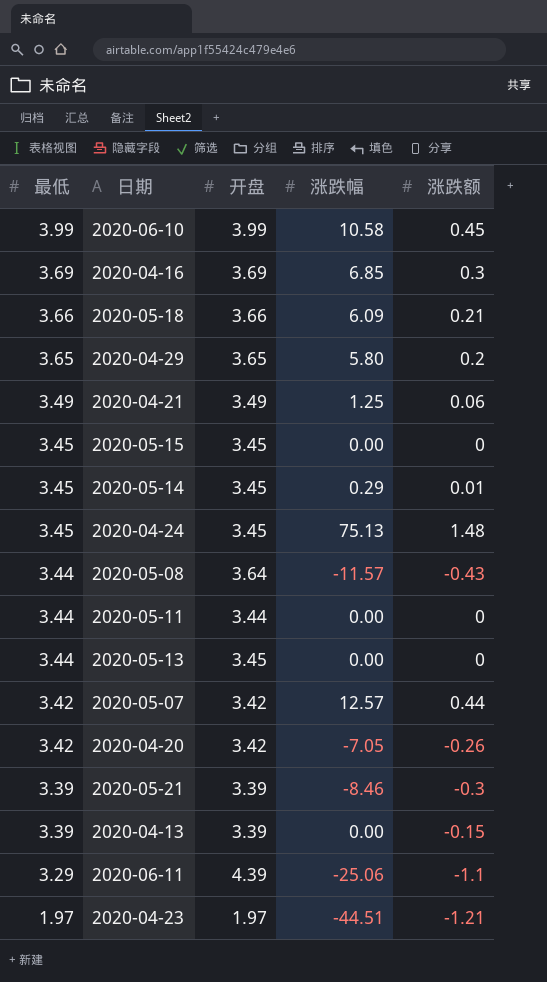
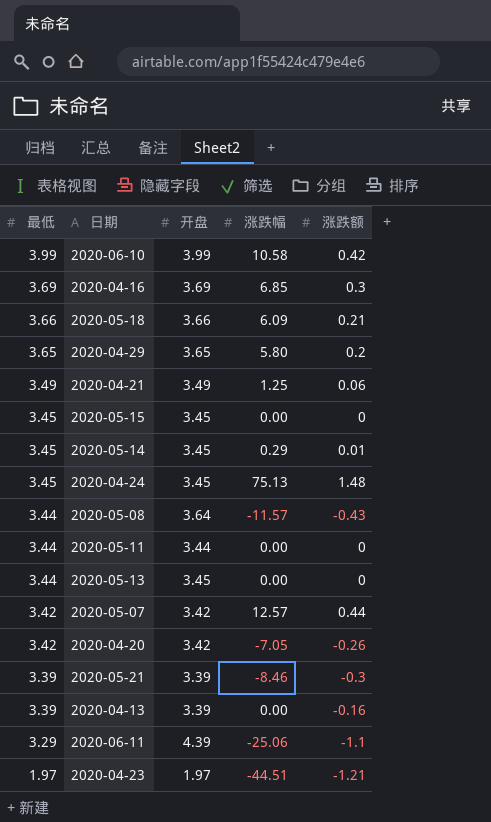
2020-06-10 | 涨跌额: 0.45 -> 0.42
2020-04-13 | 涨跌额: -0.15 -> -0.16

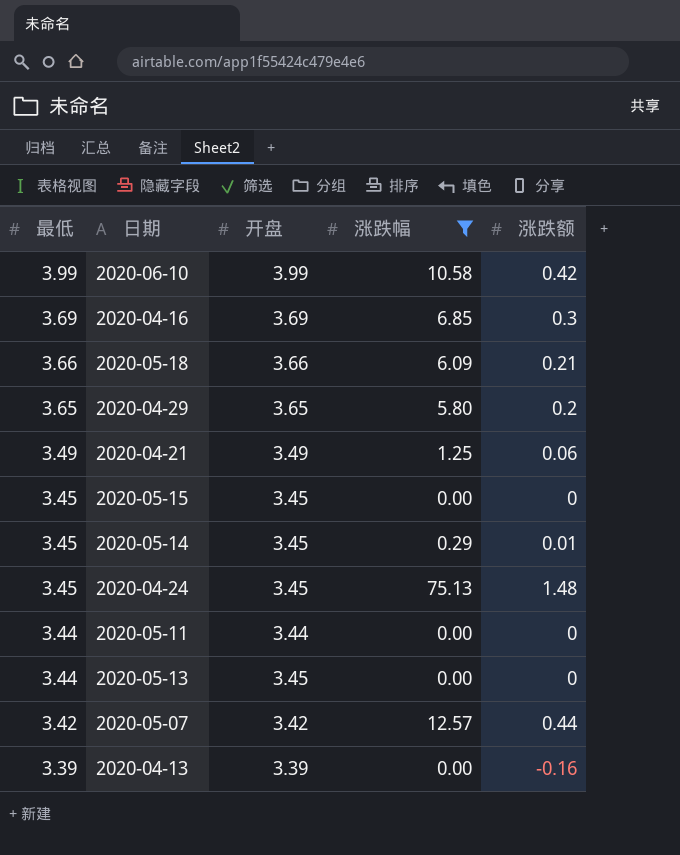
filter: none -> 涨跌幅 >= 0.00

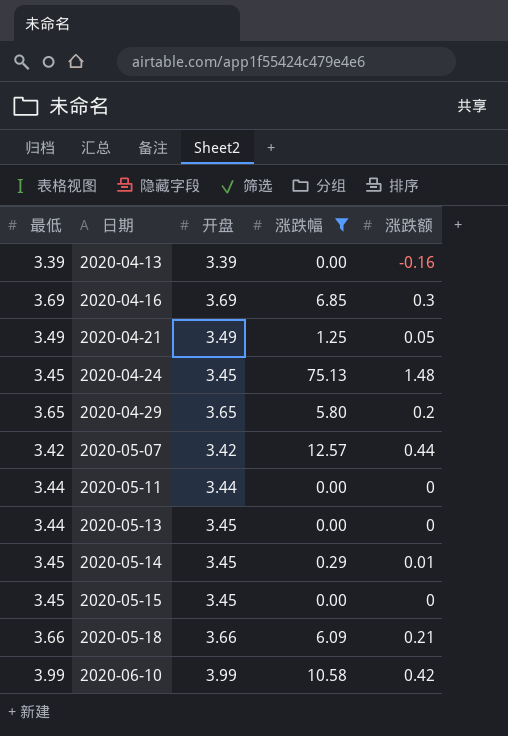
row order: 最低 descending -> 日期 ascending
2020-04-21 | 涨跌额: 0.06 -> 0.05

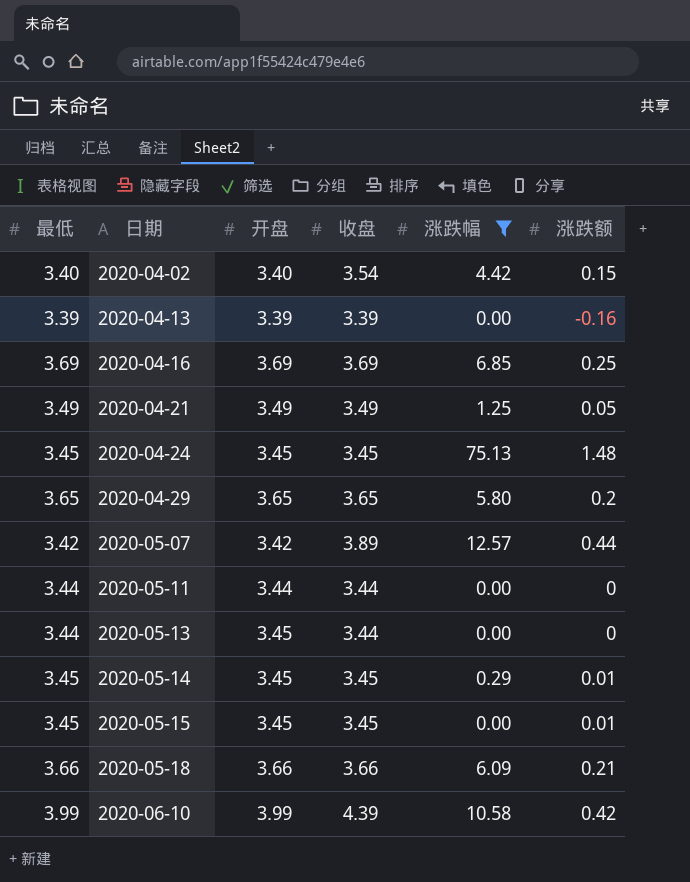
column 收盘 | position: none -> 4
row 2020-04-02: none -> 3.40 | 3.40 | 3.54 | 4.42 | 0.15
2020-04-16 | 涨跌额: 0.3 -> 0.25
2020-05-15 | 涨跌额: 0 -> 0.01

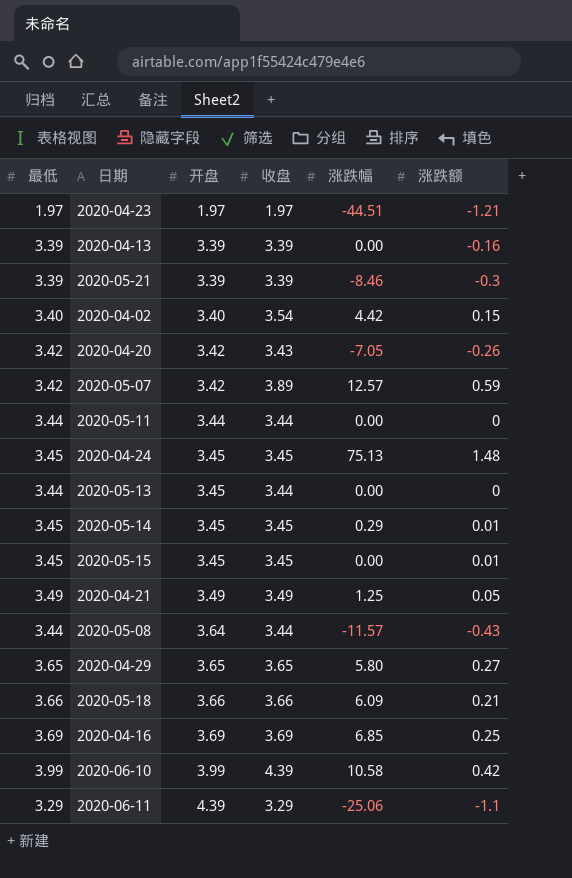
filter: 涨跌幅 >= 0.00 -> none
row order: 日期 ascending -> 开盘 ascending
2020-05-07 | 涨跌额: 0.44 -> 0.59
2020-04-29 | 涨跌额: 0.2 -> 0.27

